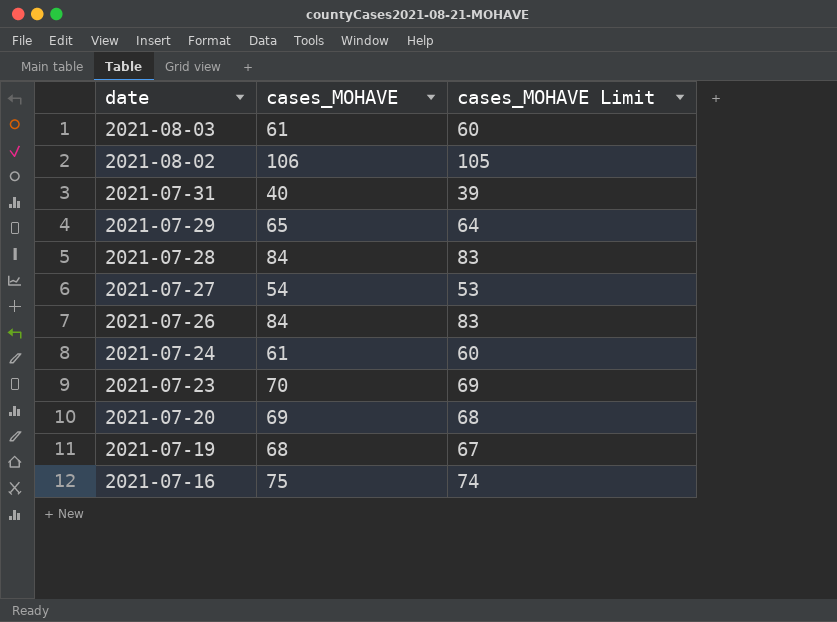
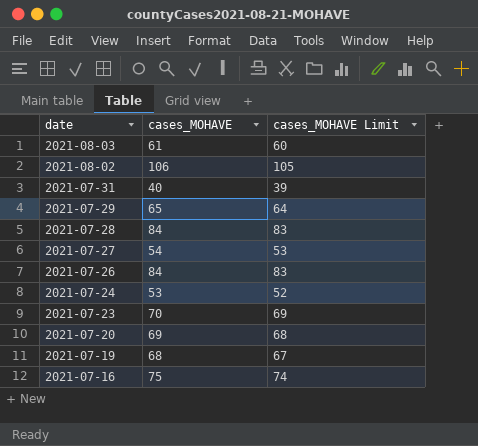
2021-07-24 | cases_MOHAVE: 61 -> 53
2021-07-24 | cases_MOHAVE Limit: 60 -> 52

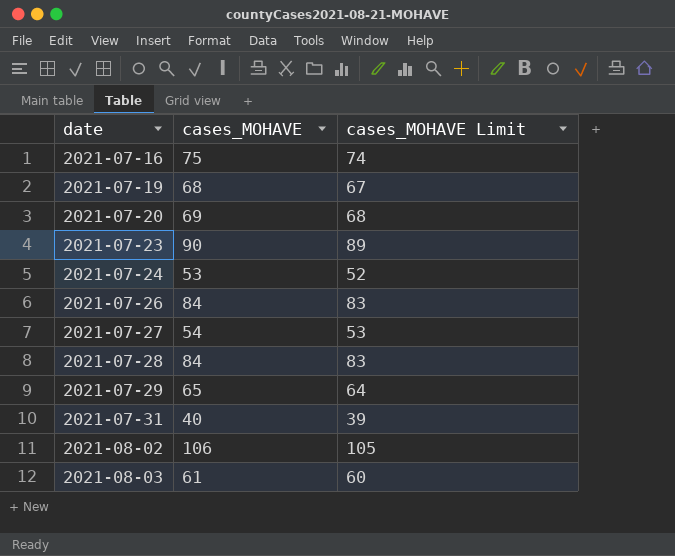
row order: date descending -> date ascending
2021-07-23 | cases_MOHAVE: 70 -> 90
2021-07-23 | cases_MOHAVE Limit: 69 -> 89

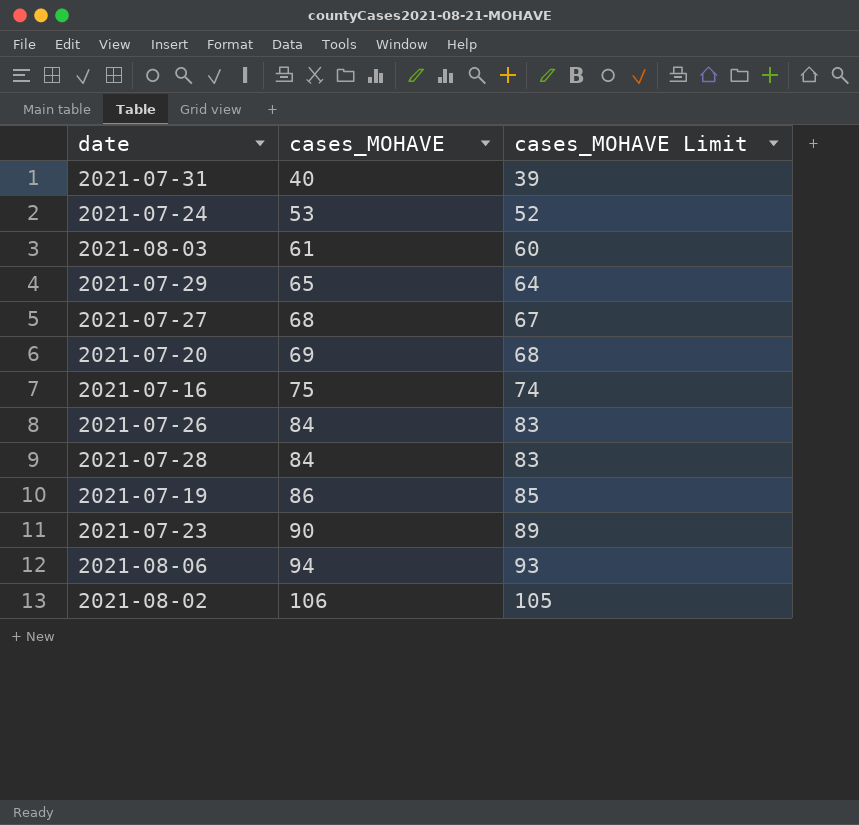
row order: date ascending -> cases_MOHAVE ascending
2021-07-27 | cases_MOHAVE: 54 -> 68
2021-07-27 | cases_MOHAVE Limit: 53 -> 67
2021-07-19 | cases_MOHAVE: 68 -> 86
2021-07-19 | cases_MOHAVE Limit: 67 -> 85
row 2021-08-06: none -> 94 | 93

